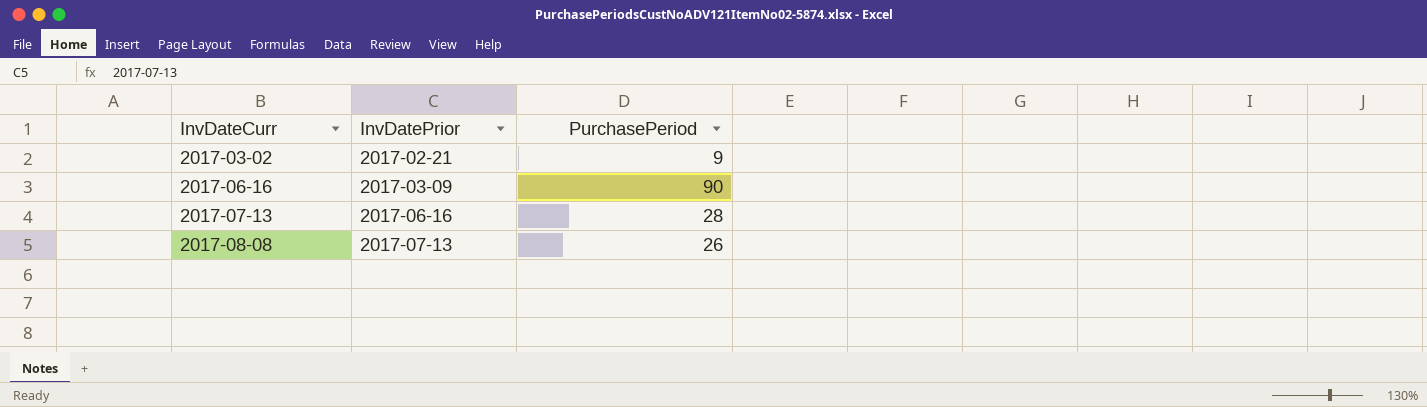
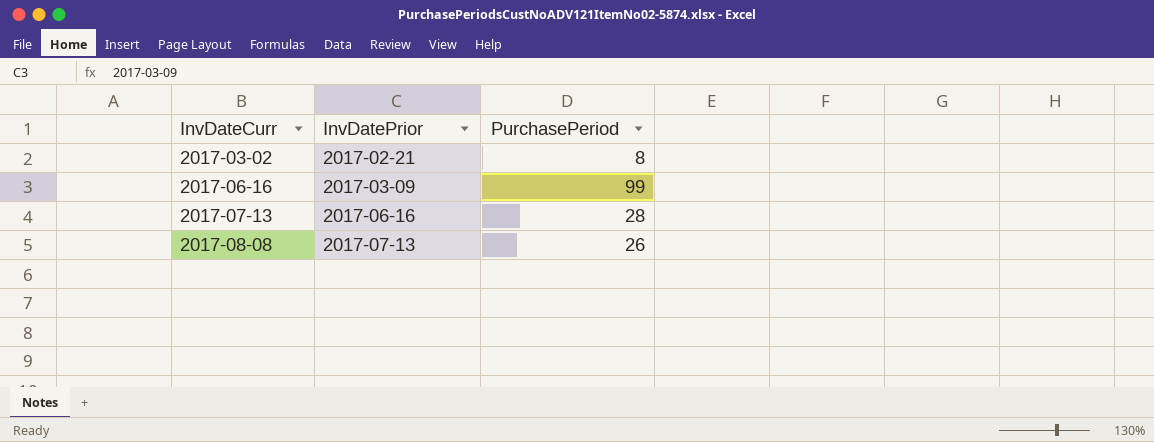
2017-03-02 | PurchasePeriod: 9 -> 8
2017-06-16 | PurchasePeriod: 90 -> 99

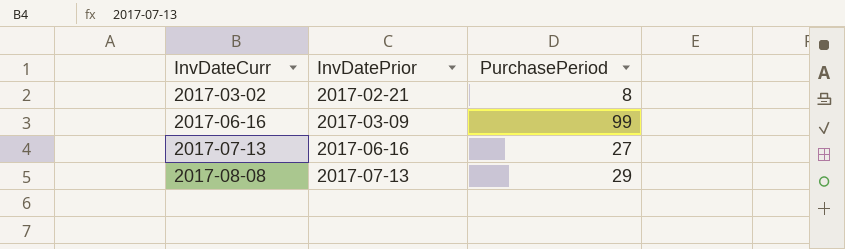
2017-07-13 | PurchasePeriod: 28 -> 27
2017-08-08 | PurchasePeriod: 26 -> 29

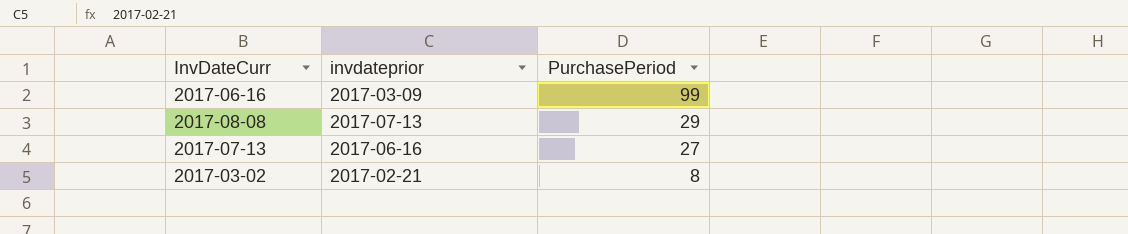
row order: InvDateCurr ascending -> PurchasePeriod descending
column name: InvDatePrior -> invdateprior

